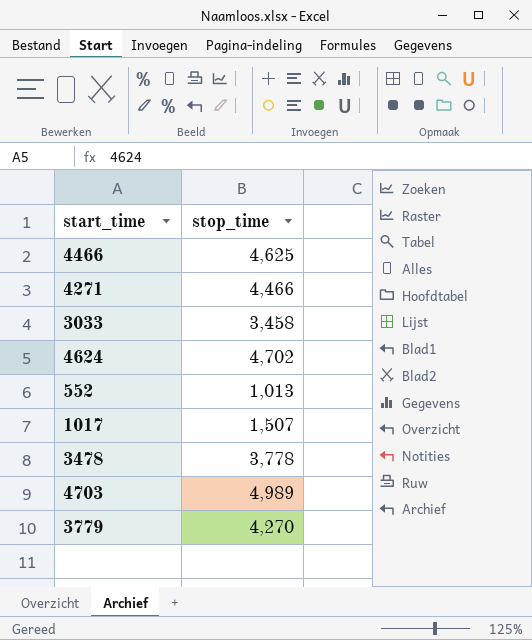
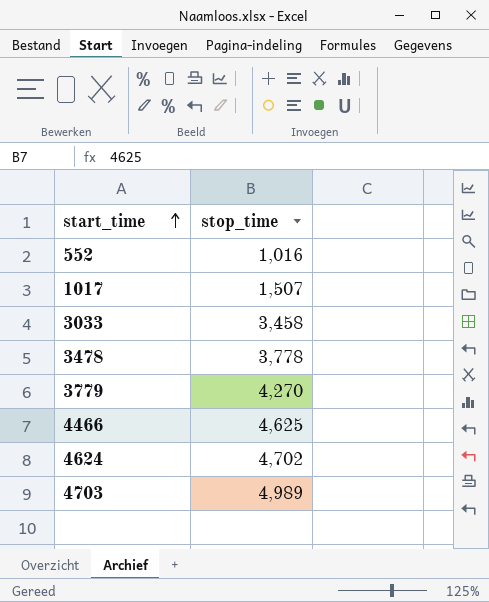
row order: none -> start_time ascending
row 4271: 4,466 -> none
552 | stop_time: 1,013 -> 1,016

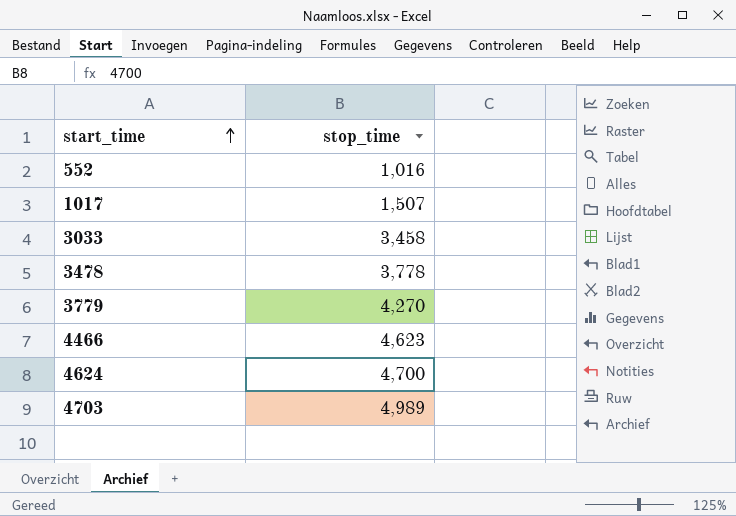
4466 | stop_time: 4,625 -> 4,623
4624 | stop_time: 4,702 -> 4,700

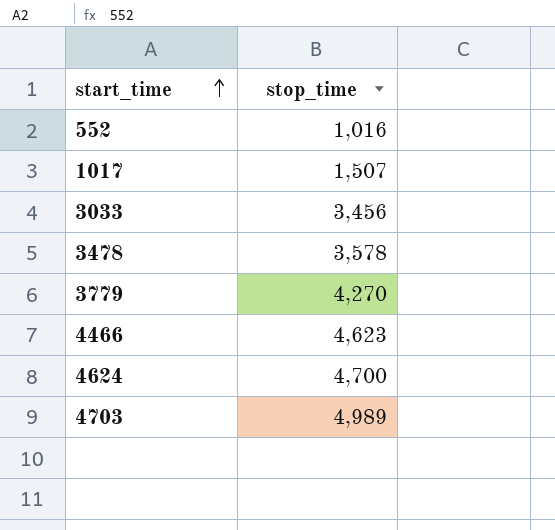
3033 | stop_time: 3,458 -> 3,456
3478 | stop_time: 3,778 -> 3,578

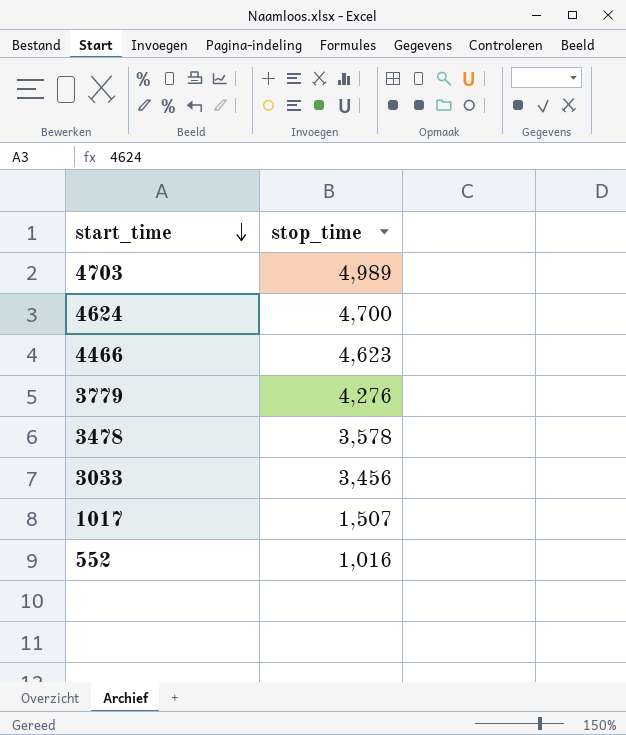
row order: start_time ascending -> start_time descending
3779 | stop_time: 4,270 -> 4,276

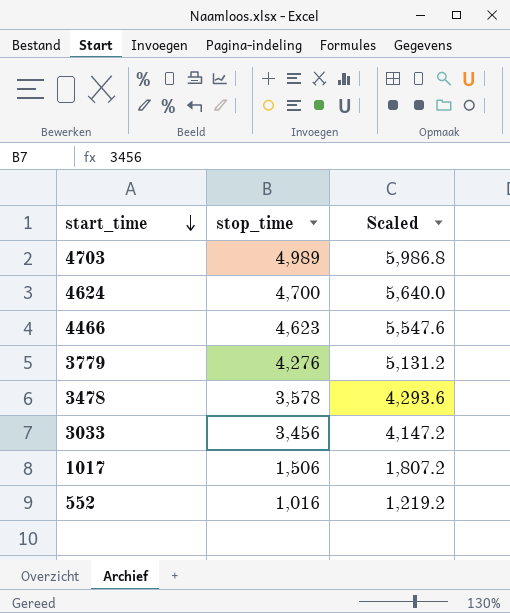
column Scaled | formula: none -> [stop_time] * 1.2
1017 | stop_time: 1,507 -> 1,506

